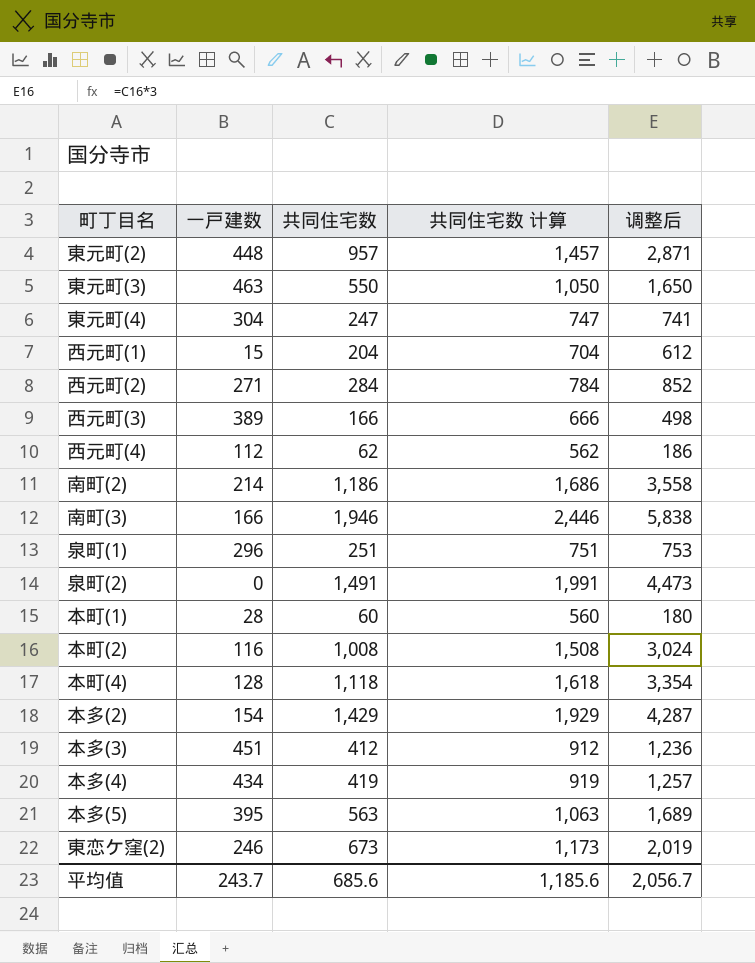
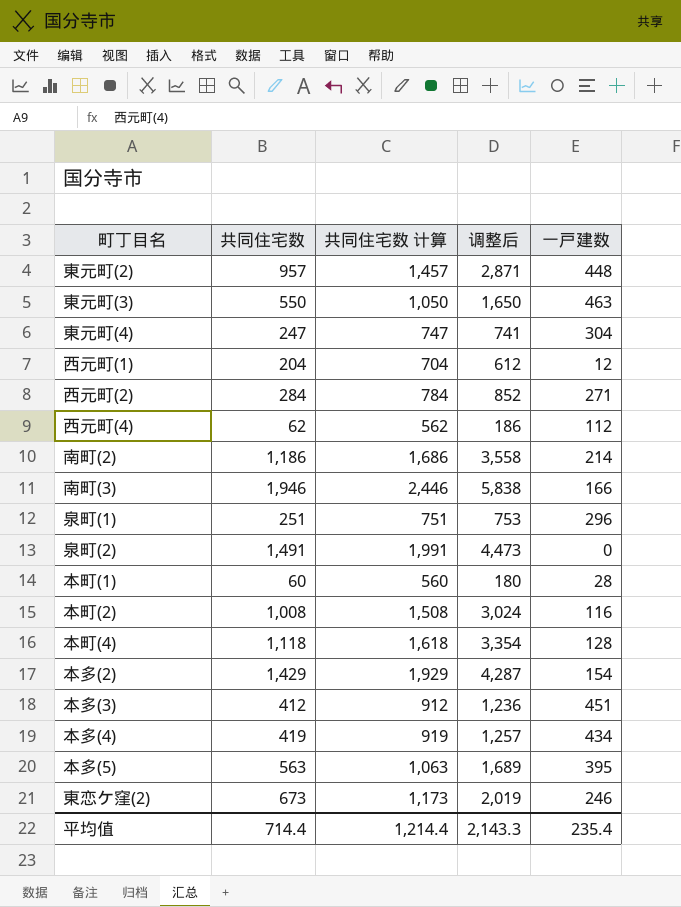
column 一戸建数 | position: 2 -> 5
row 西元町(3): 389 | 166 | 666 | 498 -> none
西元町(1) | 一戸建数: 15 -> 12
平均值 | 共同住宅数: 685.6 -> 714.4
平均值 | 共同住宅数 计算: 1,185.6 -> 1,214.4
平均值 | 调整后: 2,056.7 -> 2,143.3
平均值 | 一戸建数: 243.7 -> 235.4

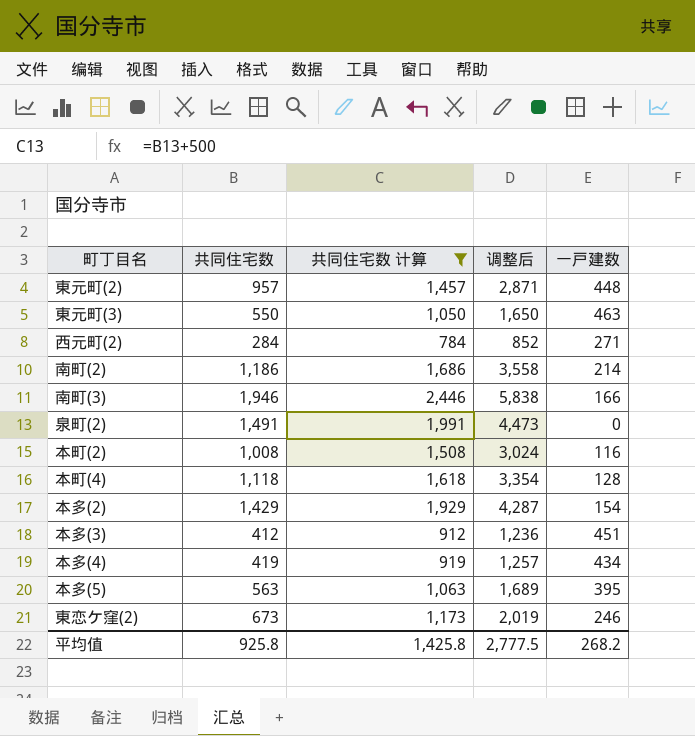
filter: none -> 共同住宅数 计算 >= 784
平均值 | 共同住宅数: 714.4 -> 925.8
平均值 | 共同住宅数 计算: 1,214.4 -> 1,425.8
平均值 | 调整后: 2,143.3 -> 2,777.5
平均值 | 一戸建数: 235.4 -> 268.2

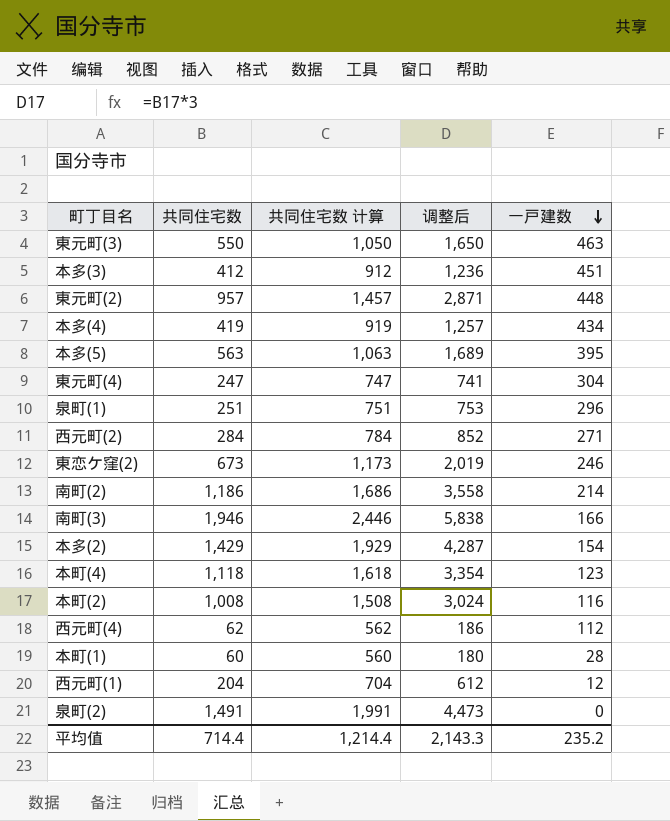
filter: 共同住宅数 计算 >= 784 -> none
row order: none -> 一戸建数 descending
本町(4) | 一戸建数: 128 -> 123
平均值 | 共同住宅数: 925.8 -> 714.4
平均值 | 共同住宅数 计算: 1,425.8 -> 1,214.4
平均值 | 调整后: 2,777.5 -> 2,143.3
平均值 | 一戸建数: 268.2 -> 235.2

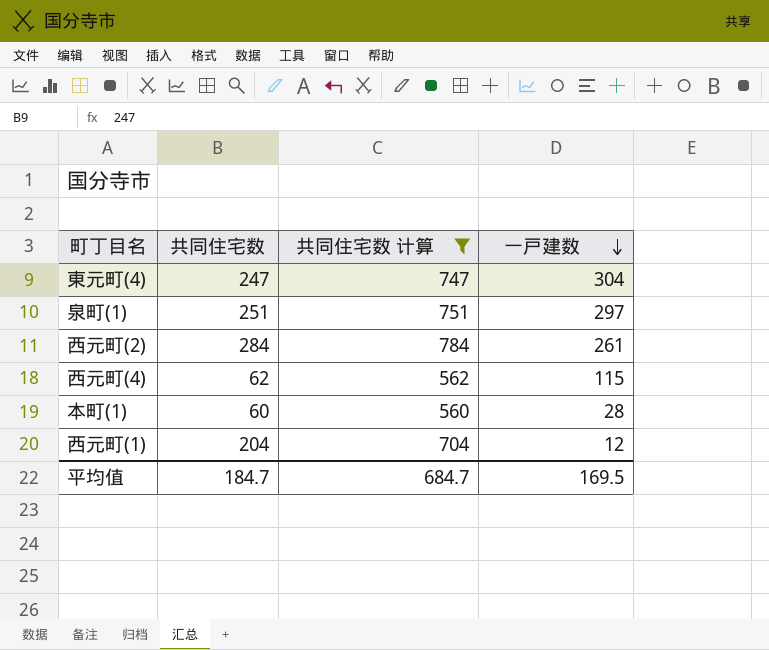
filter: none -> 共同住宅数 计算 <= 784
column 调整后 | formula: [共同住宅数] * 3 -> none
泉町(1) | 一戸建数: 296 -> 297
西元町(2) | 一戸建数: 271 -> 261
西元町(4) | 一戸建数: 112 -> 115
平均值 | 共同住宅数: 714.4 -> 184.7
平均值 | 共同住宅数 计算: 1,214.4 -> 684.7
平均值 | 一戸建数: 235.2 -> 169.5

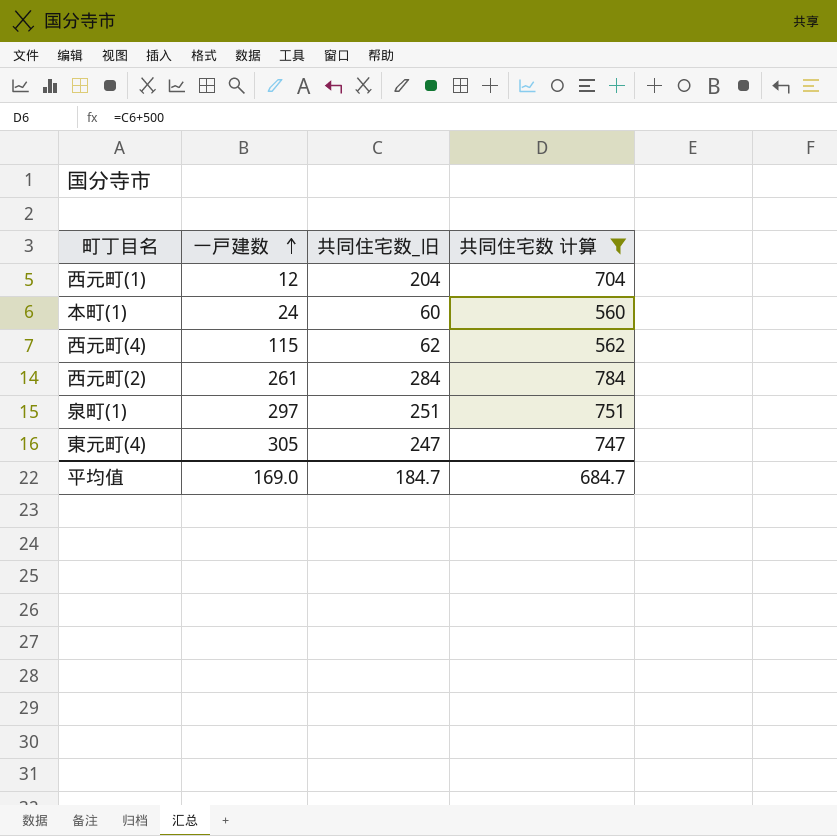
row order: 一戸建数 descending -> 一戸建数 ascending
column 一戸建数 | position: 4 -> 2
column name: 共同住宅数 -> 共同住宅数_旧
本町(1) | 一戸建数: 28 -> 24
東元町(4) | 一戸建数: 304 -> 305
平均值 | 一戸建数: 169.5 -> 169.0

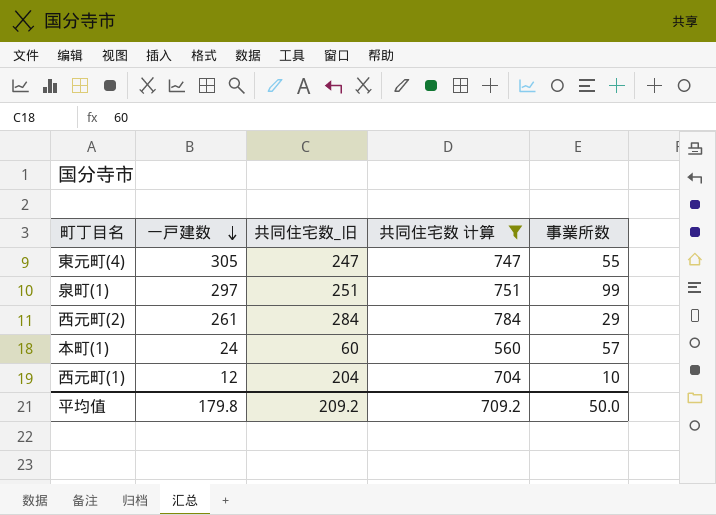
row order: 一戸建数 ascending -> 一戸建数 descending
column 事業所数 | position: none -> 5
row 西元町(4): 115 | 62 | 562 -> none
平均值 | 一戸建数: 169.0 -> 179.8
平均值 | 共同住宅数_旧: 184.7 -> 209.2
平均值 | 共同住宅数 计算: 684.7 -> 709.2

